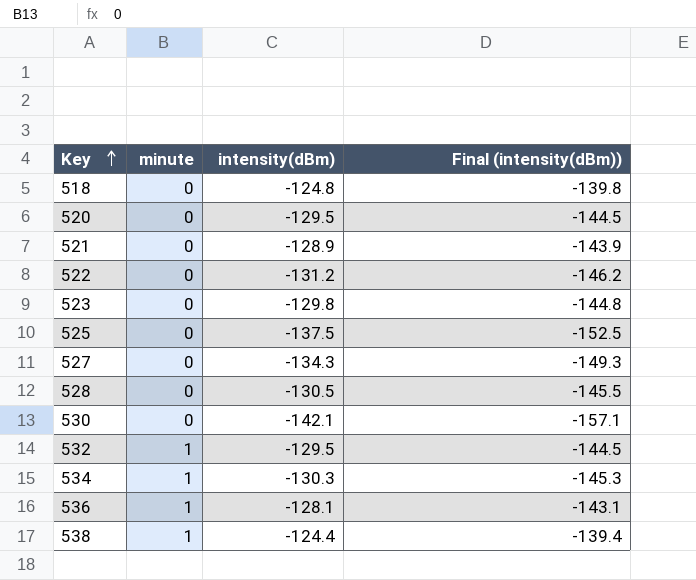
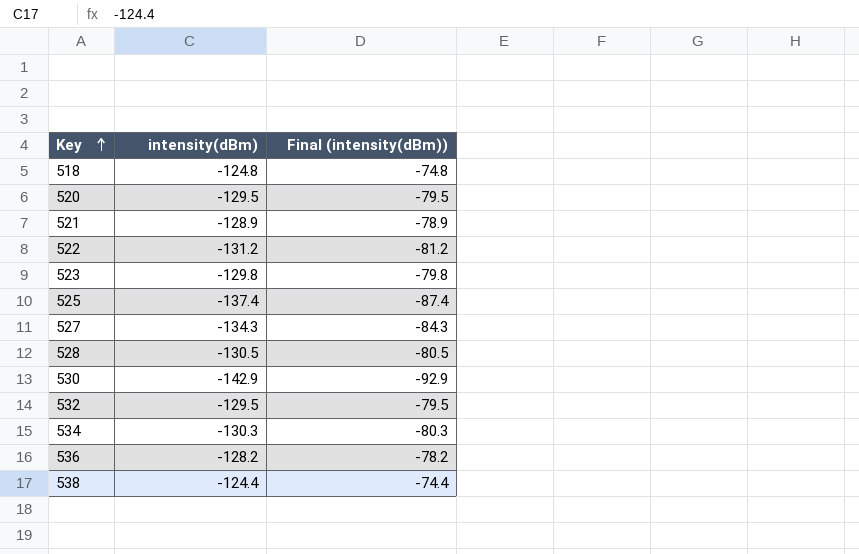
column minute | position: 2 -> none
column Final (intensity(dBm)) | formula: [intensity(dBm)] - 15 -> [intensity(dBm)] + 50
525 | intensity(dBm): -137.5 -> -137.4
530 | intensity(dBm): -142.1 -> -142.9
536 | intensity(dBm): -128.1 -> -128.2

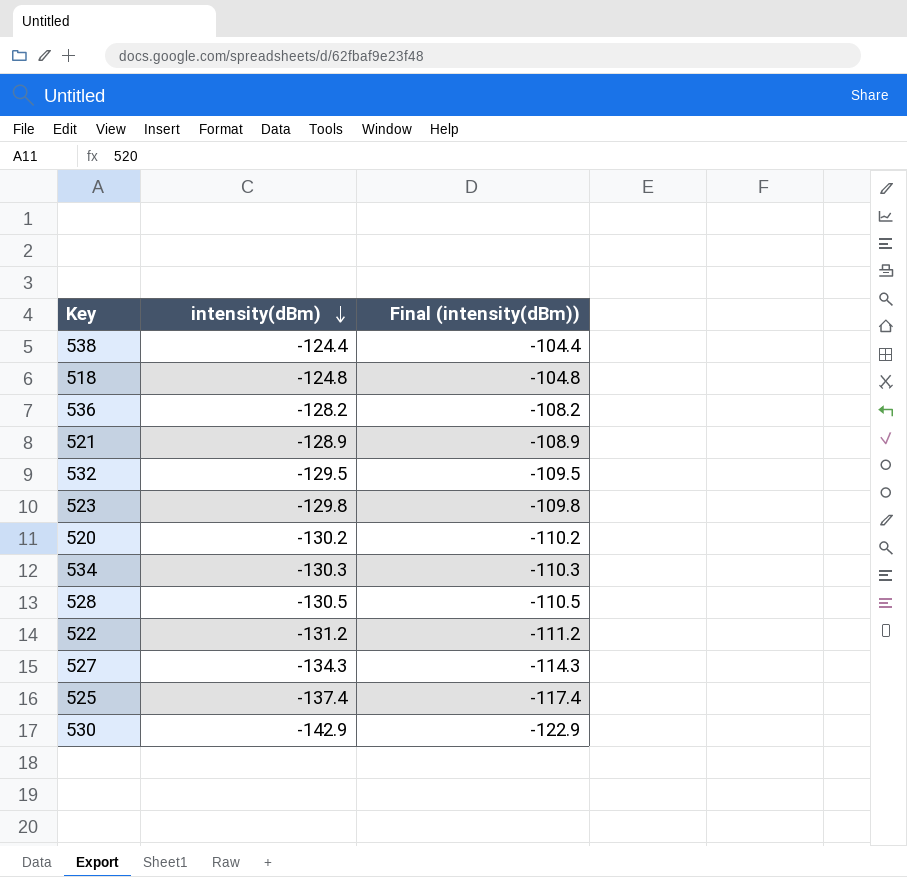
row order: Key ascending -> intensity(dBm) descending
column Final (intensity(dBm)) | formula: [intensity(dBm)] + 50 -> [intensity(dBm)] + 20
520 | intensity(dBm): -129.5 -> -130.2

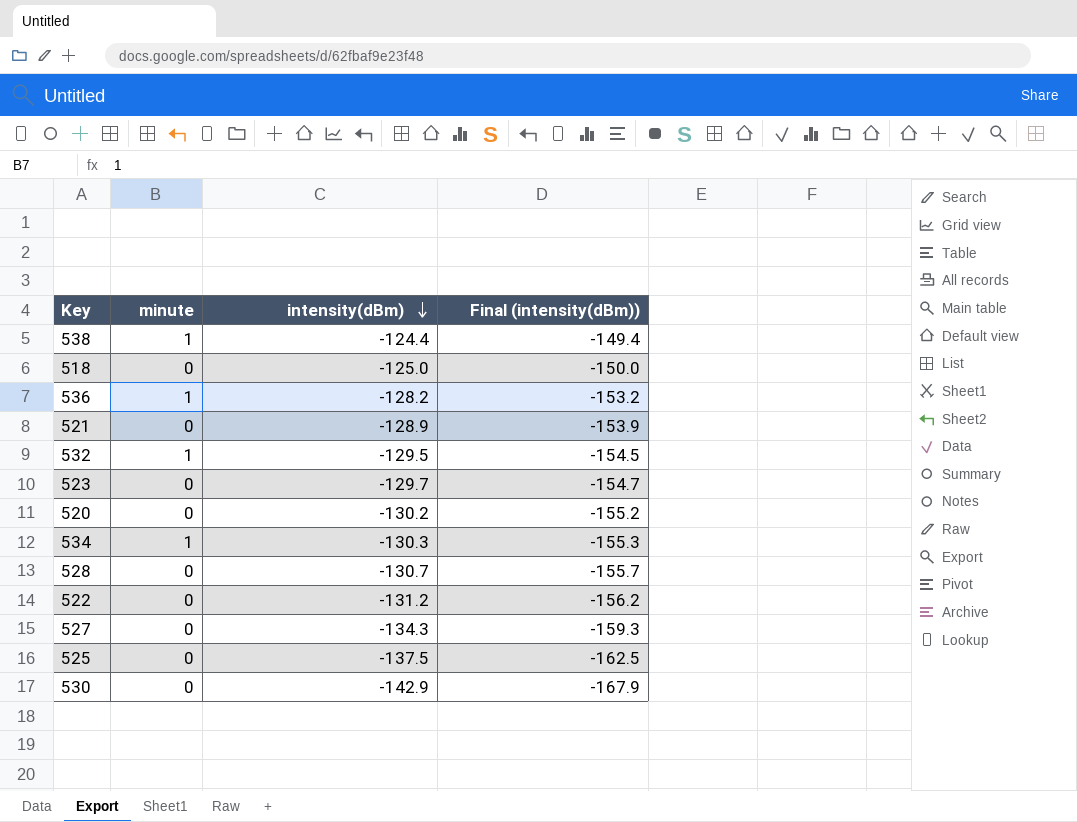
column minute | position: none -> 2
column Final (intensity(dBm)) | formula: [intensity(dBm)] + 20 -> [intensity(dBm)] - 25
518 | intensity(dBm): -124.8 -> -125.0
523 | intensity(dBm): -129.8 -> -129.7
528 | intensity(dBm): -130.5 -> -130.7
525 | intensity(dBm): -137.4 -> -137.5

